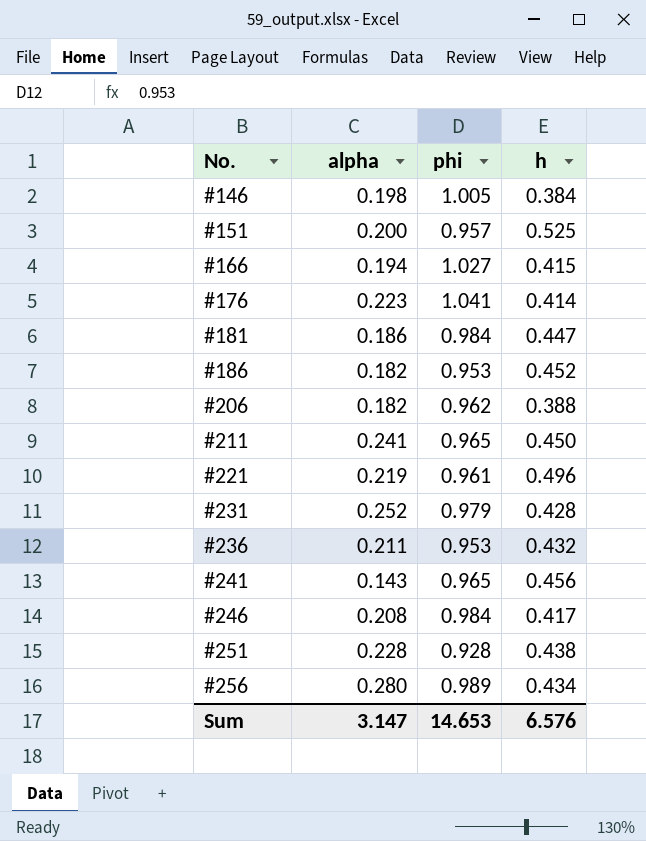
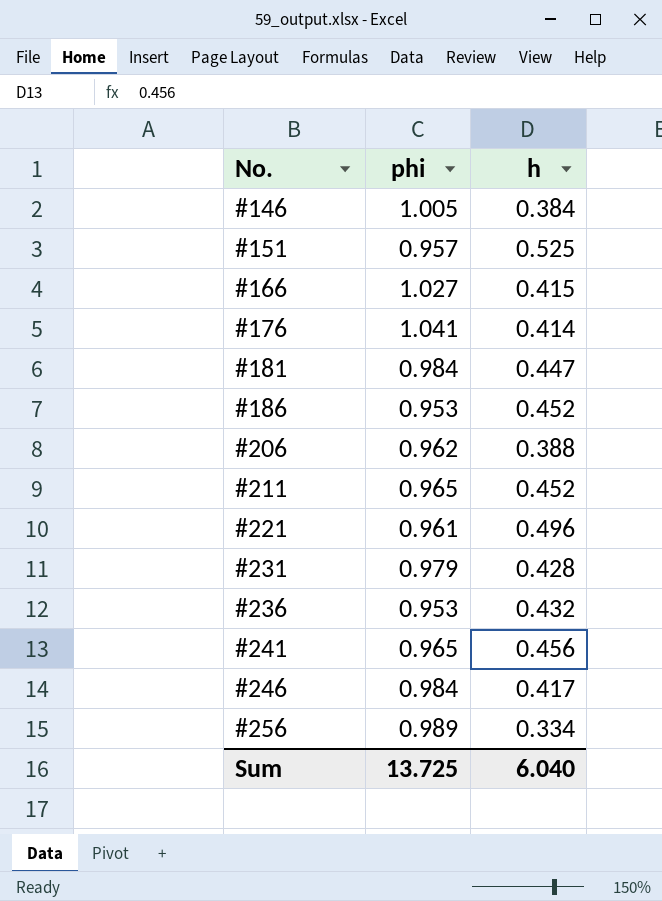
column alpha | position: 2 -> none
row #251: 0.228 | 0.928 | 0.438 -> none
#211 | h: 0.450 -> 0.452
#256 | h: 0.434 -> 0.334
Sum | phi: 14.653 -> 13.725
Sum | h: 6.576 -> 6.040

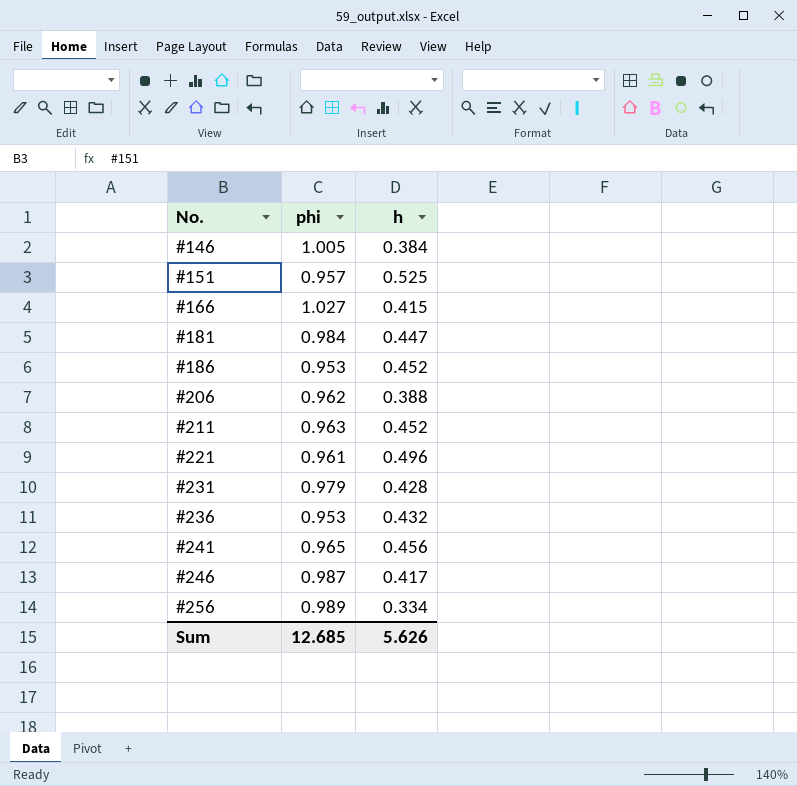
row #176: 1.041 | 0.414 -> none
#211 | phi: 0.965 -> 0.963
#246 | phi: 0.984 -> 0.987
Sum | phi: 13.725 -> 12.685
Sum | h: 6.040 -> 5.626

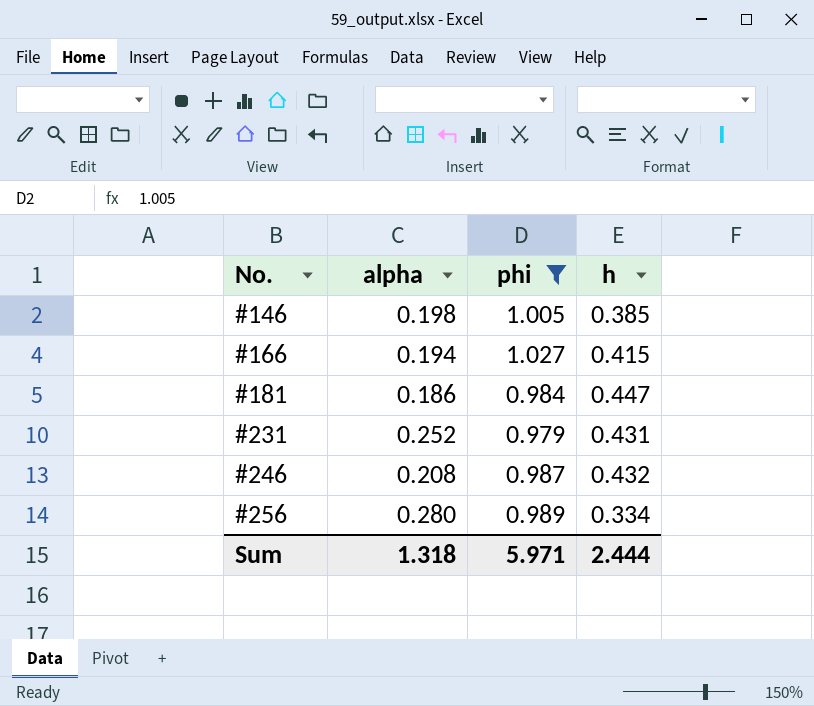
filter: none -> phi >= 0.979
column alpha | position: none -> 2
#146 | h: 0.384 -> 0.385
#231 | h: 0.428 -> 0.431
#246 | h: 0.417 -> 0.432
Sum | phi: 12.685 -> 5.971
Sum | h: 5.626 -> 2.444

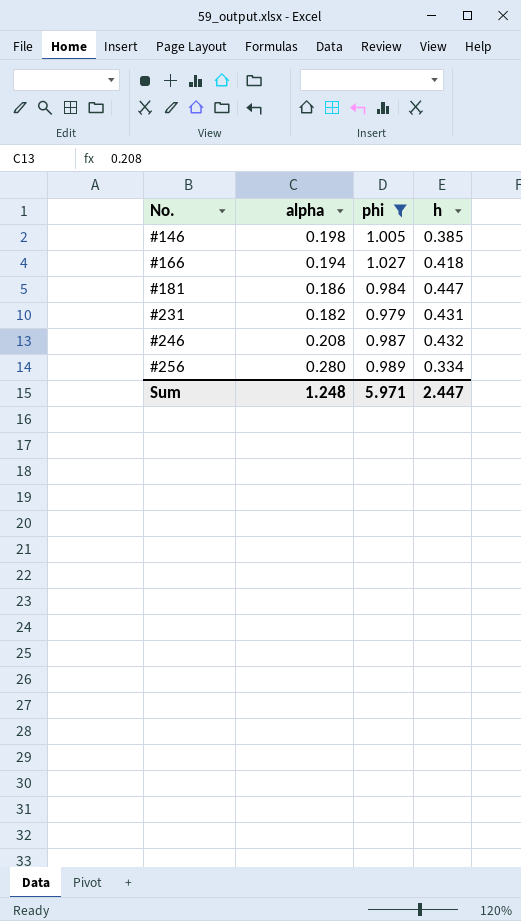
#166 | h: 0.415 -> 0.418
#231 | alpha: 0.252 -> 0.182
Sum | alpha: 1.318 -> 1.248
Sum | h: 2.444 -> 2.447

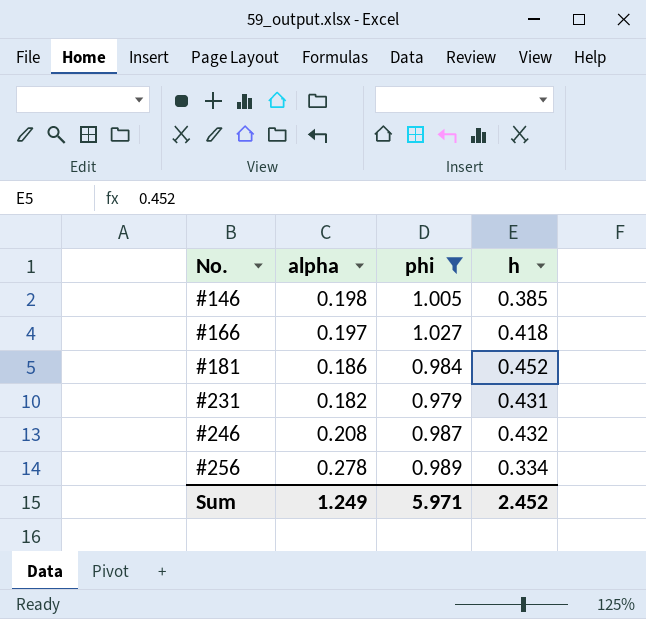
#166 | alpha: 0.194 -> 0.197
#181 | h: 0.447 -> 0.452
#256 | alpha: 0.280 -> 0.278
Sum | alpha: 1.248 -> 1.249
Sum | h: 2.447 -> 2.452

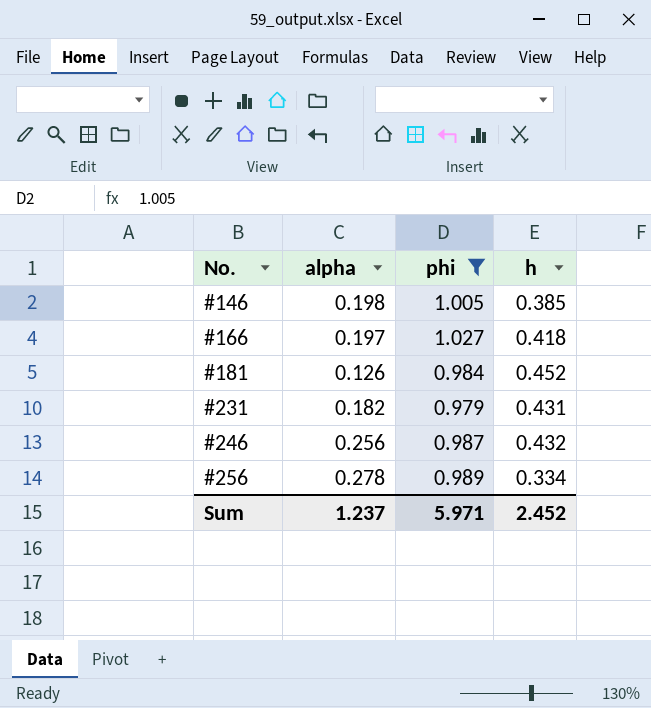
#181 | alpha: 0.186 -> 0.126
#246 | alpha: 0.208 -> 0.256
Sum | alpha: 1.249 -> 1.237

